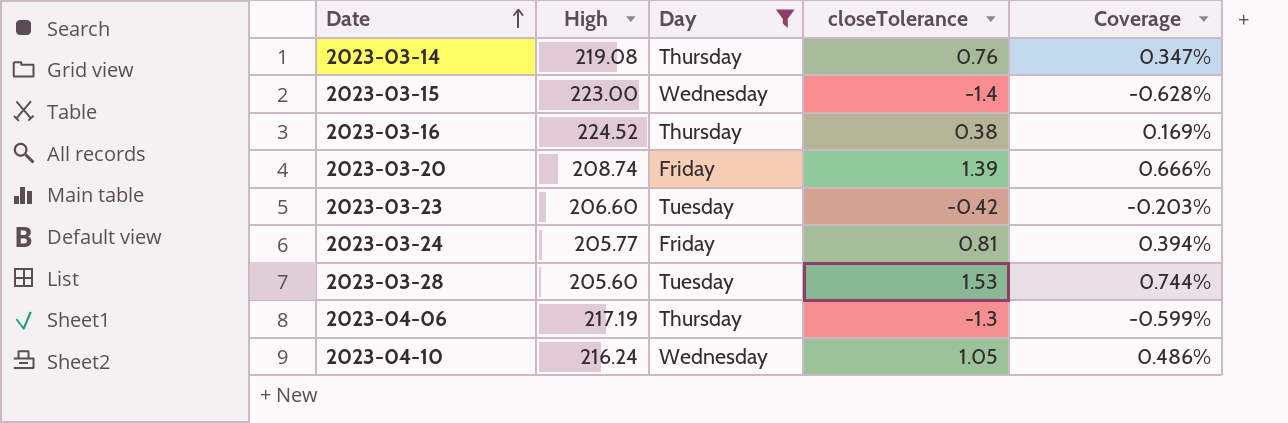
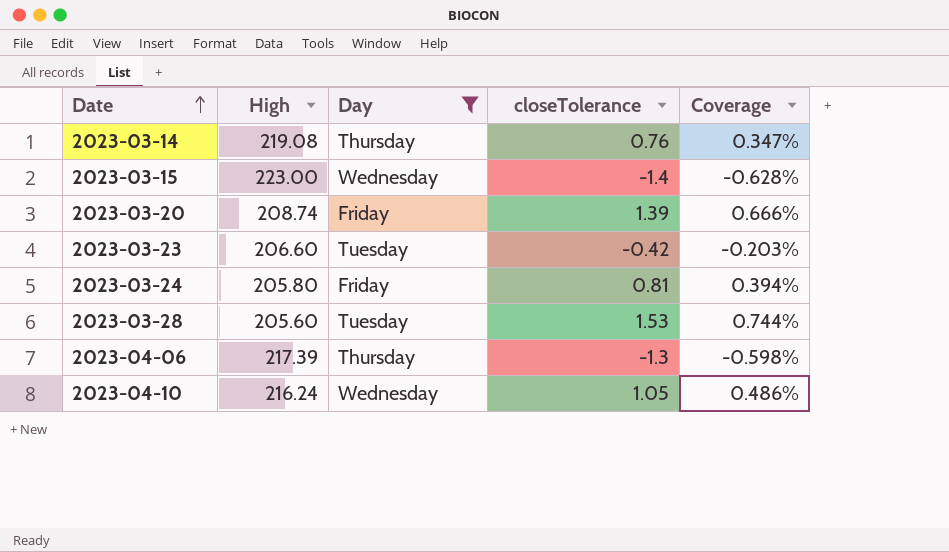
row 2023-03-16: 224.52 | Thursday | 0.38 | 0.169% -> none
2023-03-24 | High: 205.77 -> 205.80
2023-04-06 | High: 217.19 -> 217.39
2023-04-06 | Coverage: -0.599% -> -0.598%

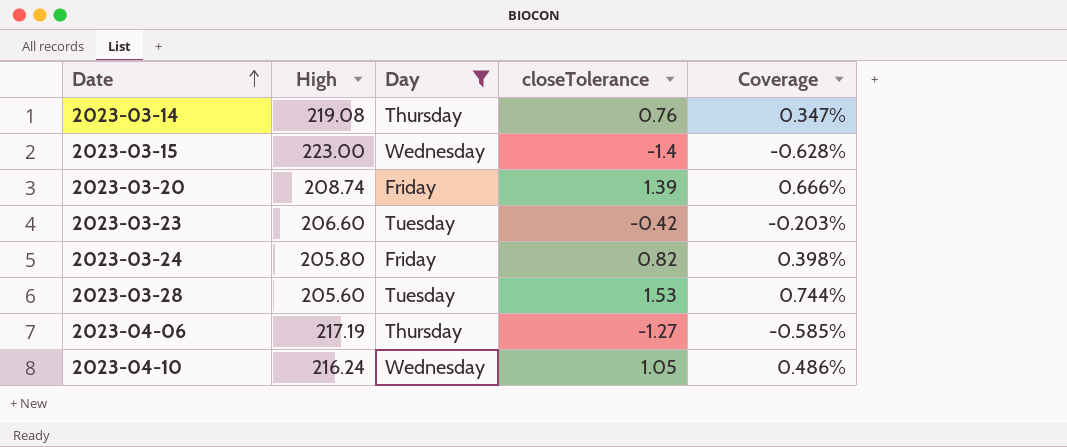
2023-03-24 | closeTolerance: 0.81 -> 0.82
2023-03-24 | Coverage: 0.394% -> 0.398%
2023-04-06 | High: 217.39 -> 217.19
2023-04-06 | closeTolerance: -1.3 -> -1.27
2023-04-06 | Coverage: -0.598% -> -0.585%

